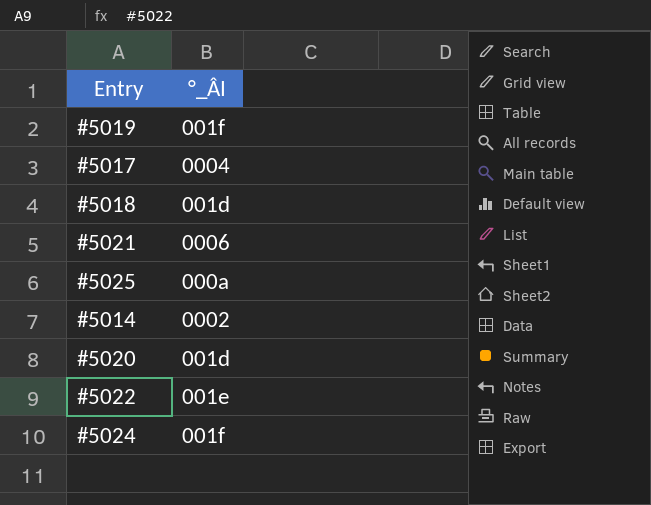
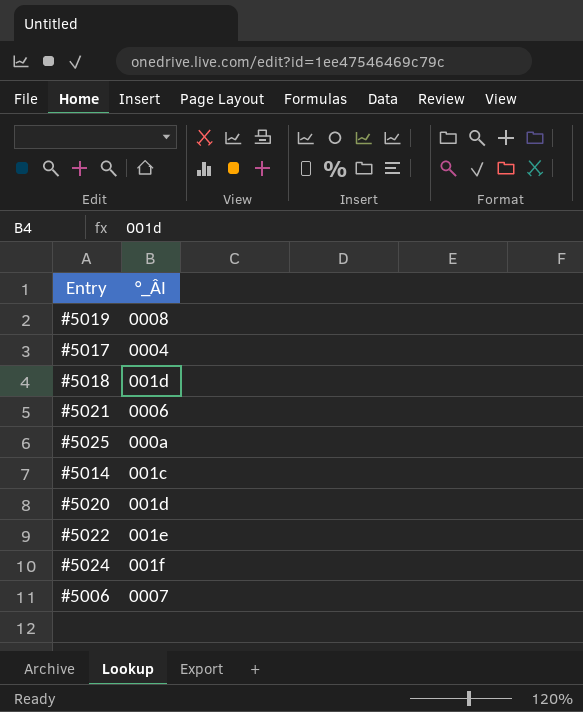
#5019 | °_ÂI: 001f -> 0008
#5014 | °_ÂI: 0002 -> 001c
row #5006: none -> 0007

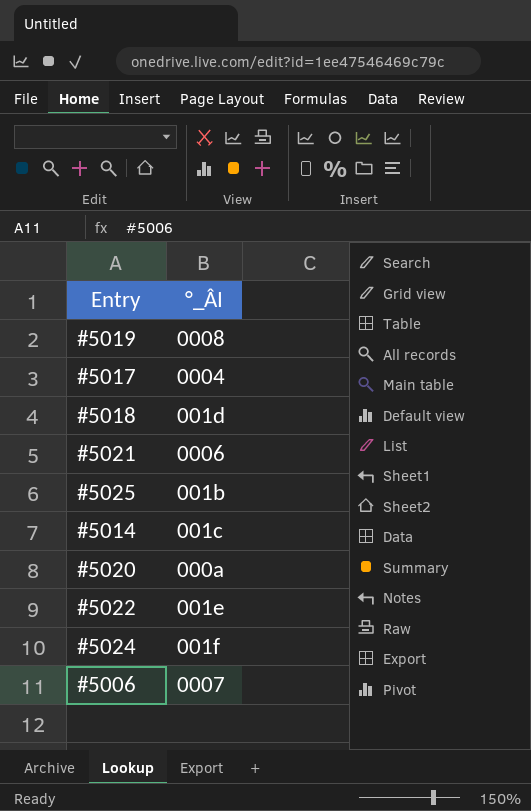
#5025 | °_ÂI: 000a -> 001b
#5020 | °_ÂI: 001d -> 000a

